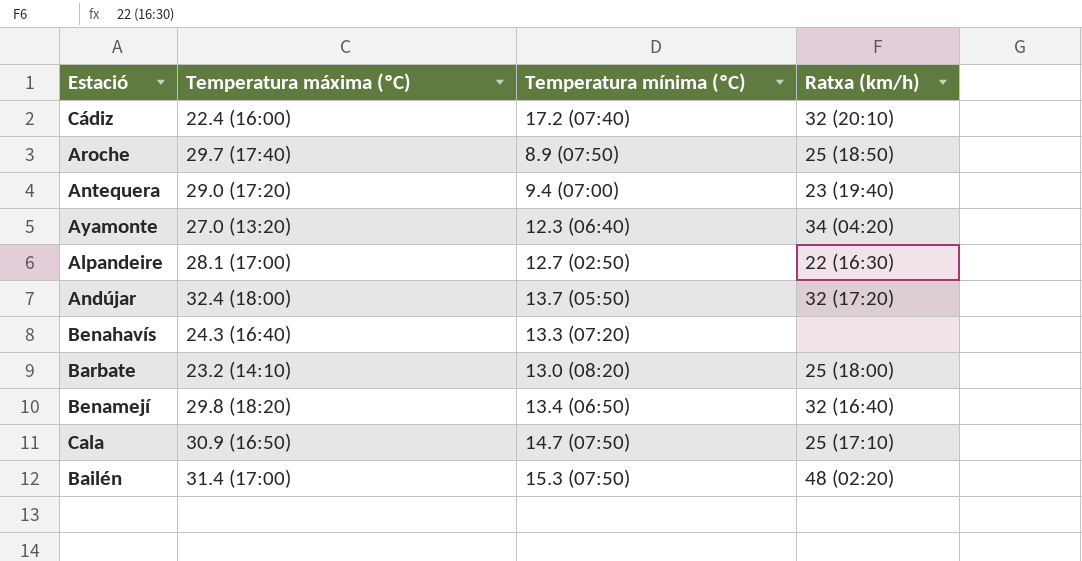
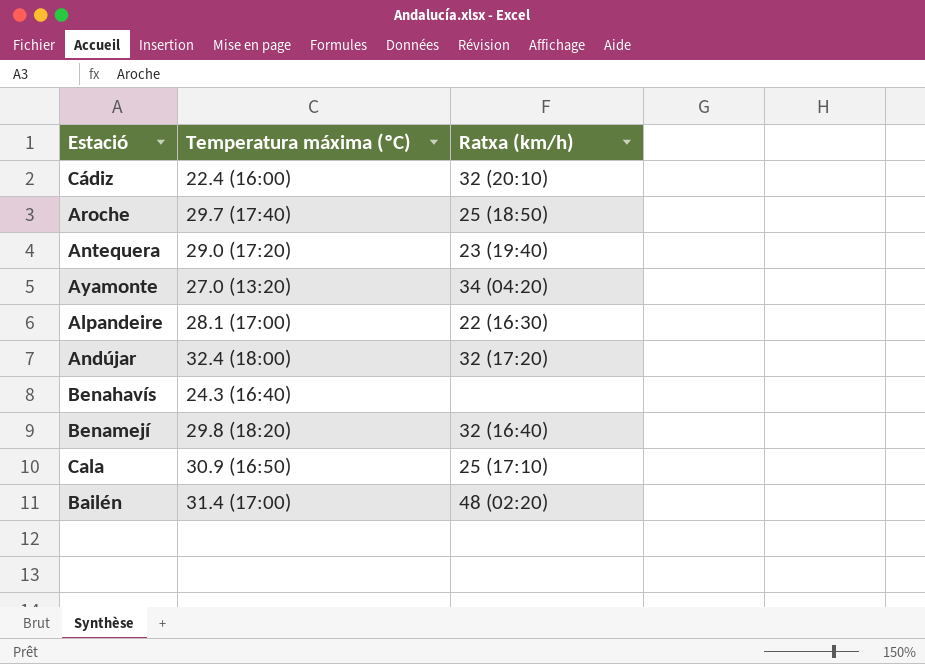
column Temperatura mínima (ºC) | position: 3 -> none
row Barbate: 23.2 (14:10) | 13.0 (08:20) | 25 (18:00) -> none

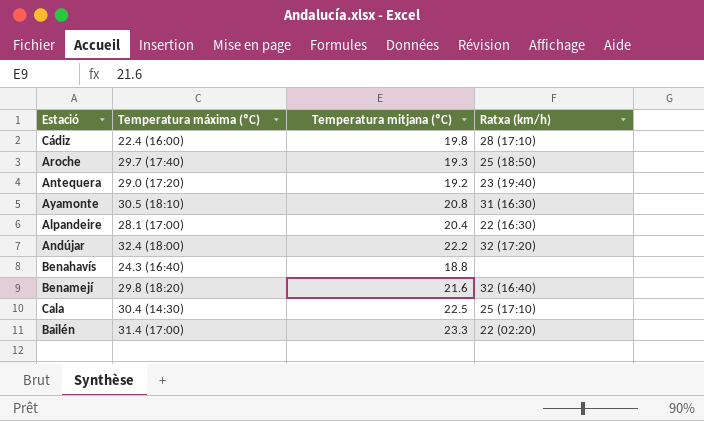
column Temperatura mitjana (ºC) | position: none -> 3
Cádiz | Ratxa (km/h): 32 (20:10) -> 28 (17:10)
Ayamonte | Temperatura máxima (ºC): 27.0 (13:20) -> 30.5 (18:10)
Ayamonte | Ratxa (km/h): 34 (04:20) -> 31 (16:30)
Cala | Temperatura máxima (ºC): 30.9 (16:50) -> 30.4 (14:30)
Bailén | Ratxa (km/h): 48 (02:20) -> 22 (02:20)

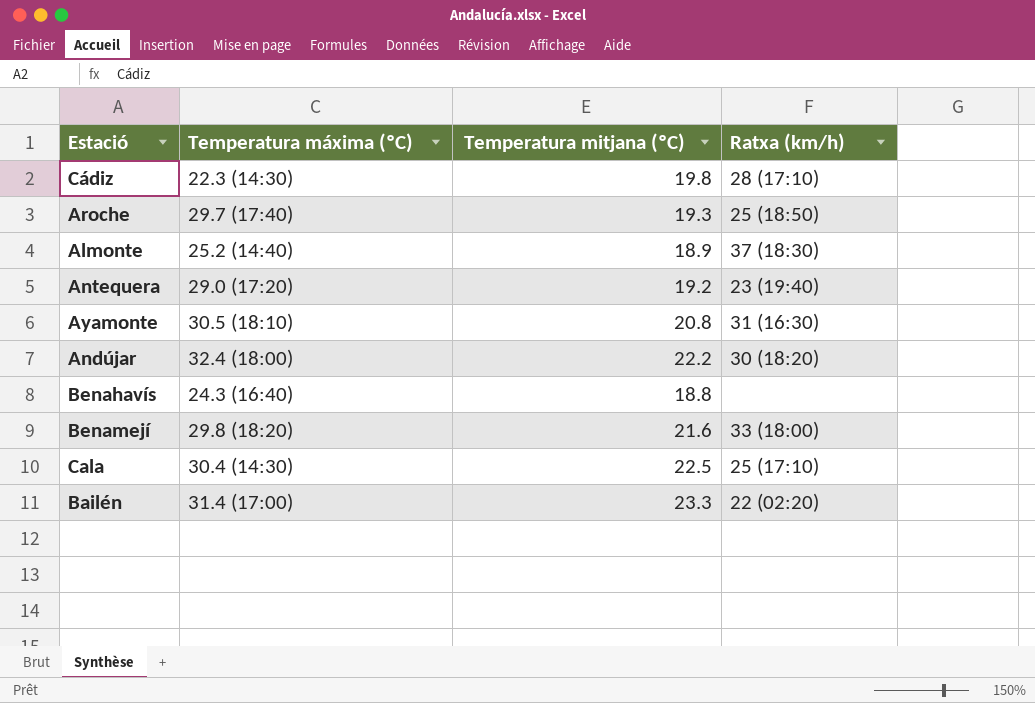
row Alpandeire: 28.1 (17:00) | 20.4 | 22 (16:30) -> none
Cádiz | Temperatura máxima (ºC): 22.4 (16:00) -> 22.3 (14:30)
row Almonte: none -> 25.2 (14:40) | 18.9 | 37 (18:30)
Andújar | Ratxa (km/h): 32 (17:20) -> 30 (18:20)
Benamejí | Ratxa (km/h): 32 (16:40) -> 33 (18:00)

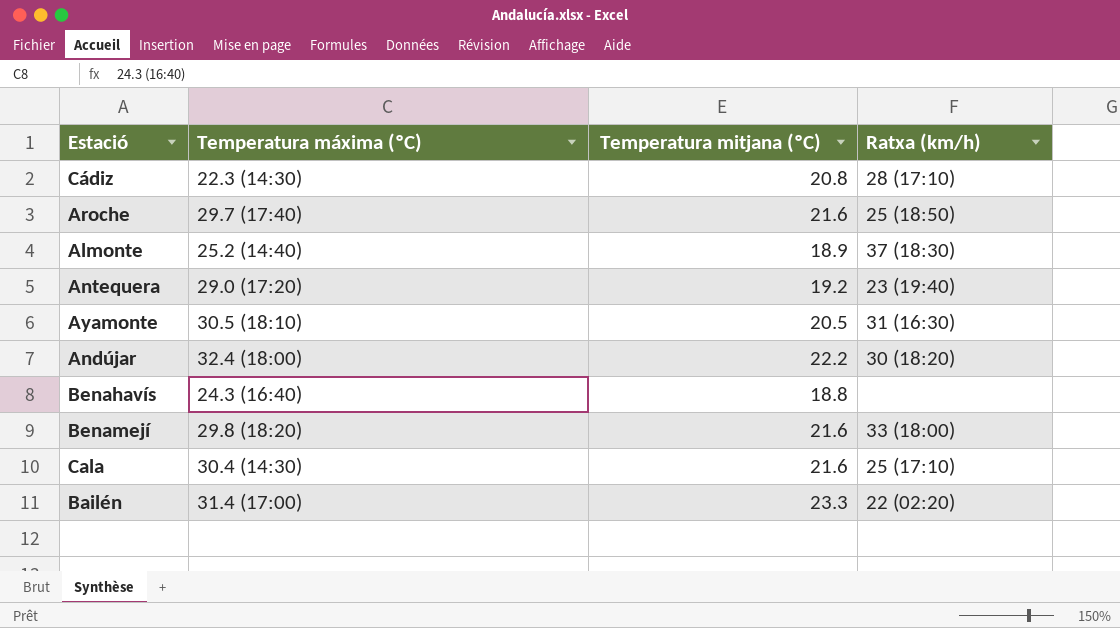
Cádiz | Temperatura mitjana (ºC): 19.8 -> 20.8
Aroche | Temperatura mitjana (ºC): 19.3 -> 21.6
Ayamonte | Temperatura mitjana (ºC): 20.8 -> 20.5
Cala | Temperatura mitjana (ºC): 22.5 -> 21.6

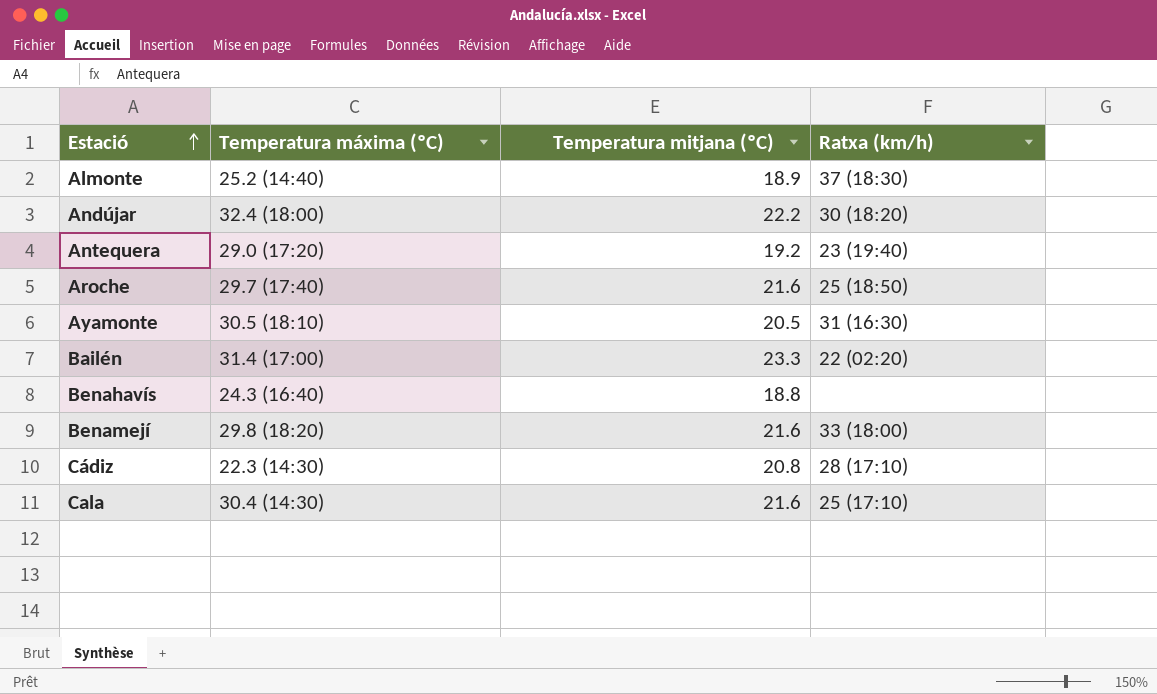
row order: none -> Estació ascending

